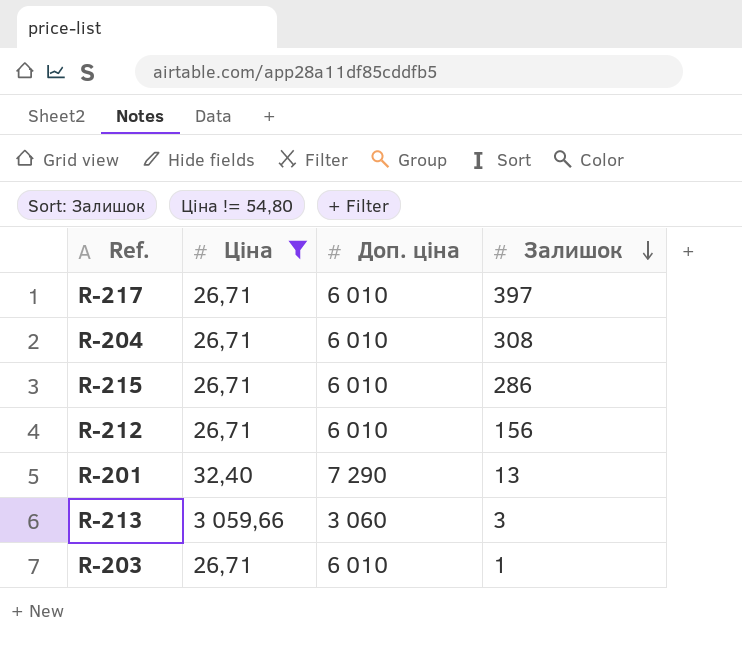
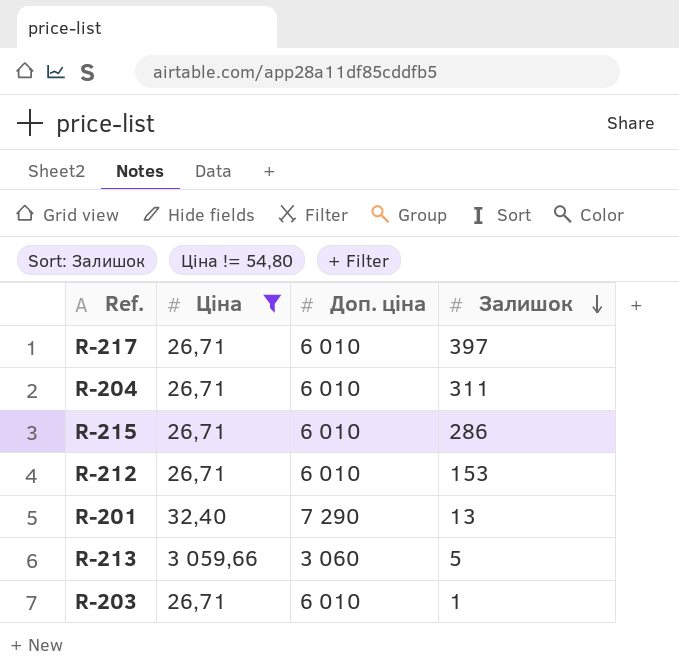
R-204 | Залишок: 308 -> 311
R-212 | Залишок: 156 -> 153
R-213 | Залишок: 3 -> 5

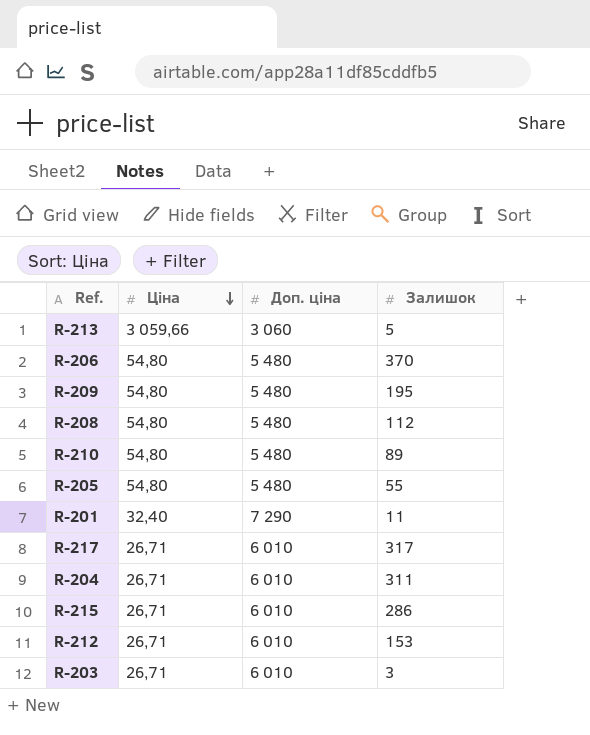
filter: Ціна != 54,80 -> none
row order: Залишок descending -> Ціна descending
R-201 | Залишок: 13 -> 11
R-217 | Залишок: 397 -> 317
R-203 | Залишок: 1 -> 3

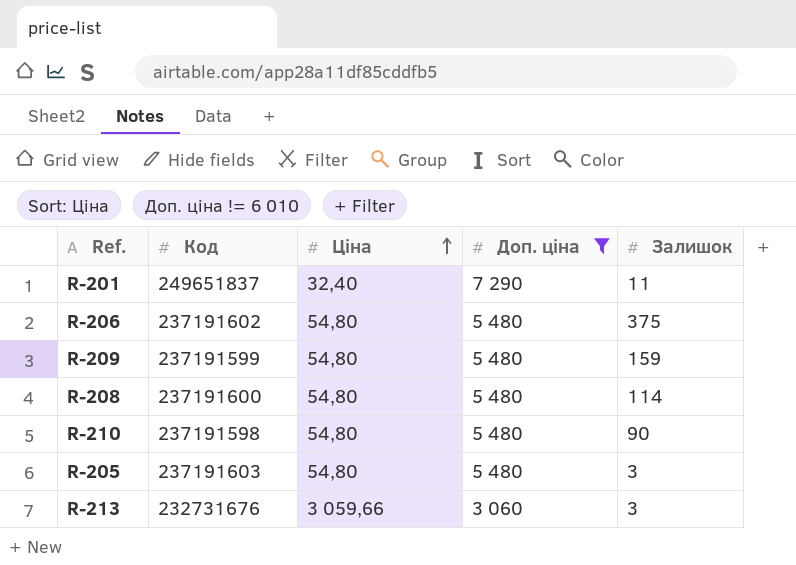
filter: none -> Доп. ціна != 6 010
row order: Ціна descending -> Ціна ascending
column Код | position: none -> 2
R-206 | Залишок: 370 -> 375
R-209 | Залишок: 195 -> 159
R-208 | Залишок: 112 -> 114
R-210 | Залишок: 89 -> 90
R-205 | Залишок: 55 -> 3
R-213 | Залишок: 5 -> 3

